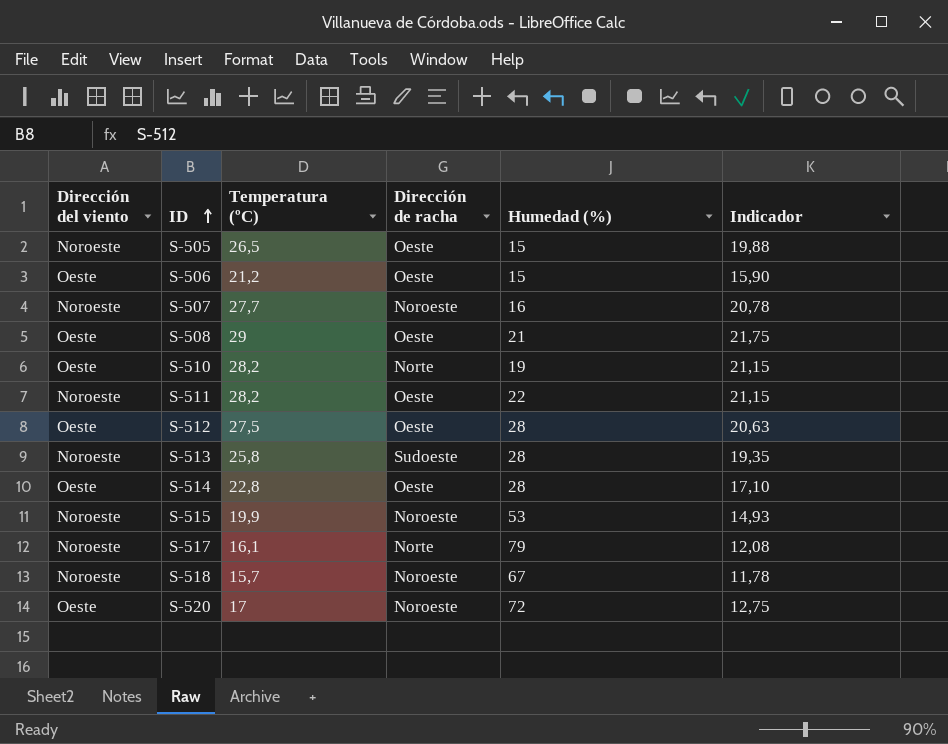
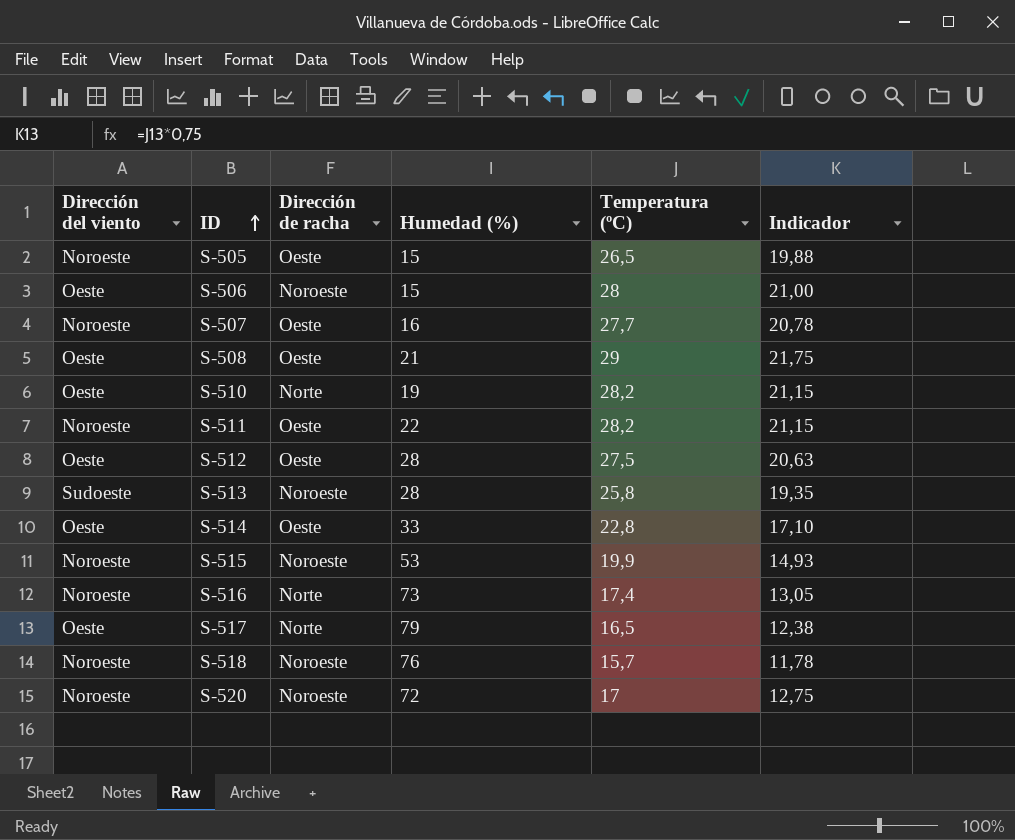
column Temperatura (ºC) | position: 3 -> 5
S-506 | Dirección de racha: Oeste -> Noroeste
S-506 | Temperatura (ºC): 21,2 -> 28
S-506 | Indicador: 15,90 -> 21,00
S-507 | Dirección de racha: Noroeste -> Oeste
S-513 | Dirección del viento: Noroeste -> Sudoeste
S-513 | Dirección de racha: Sudoeste -> Noroeste
S-514 | Humedad (%): 28 -> 33
row S-516: none -> Noroeste | Norte | 73 | 17,4 | 13,05
S-517 | Dirección del viento: Noroeste -> Oeste
S-517 | Temperatura (ºC): 16,1 -> 16,5
S-517 | Indicador: 12,08 -> 12,38
S-518 | Humedad (%): 67 -> 76
S-520 | Dirección del viento: Oeste -> Noroeste

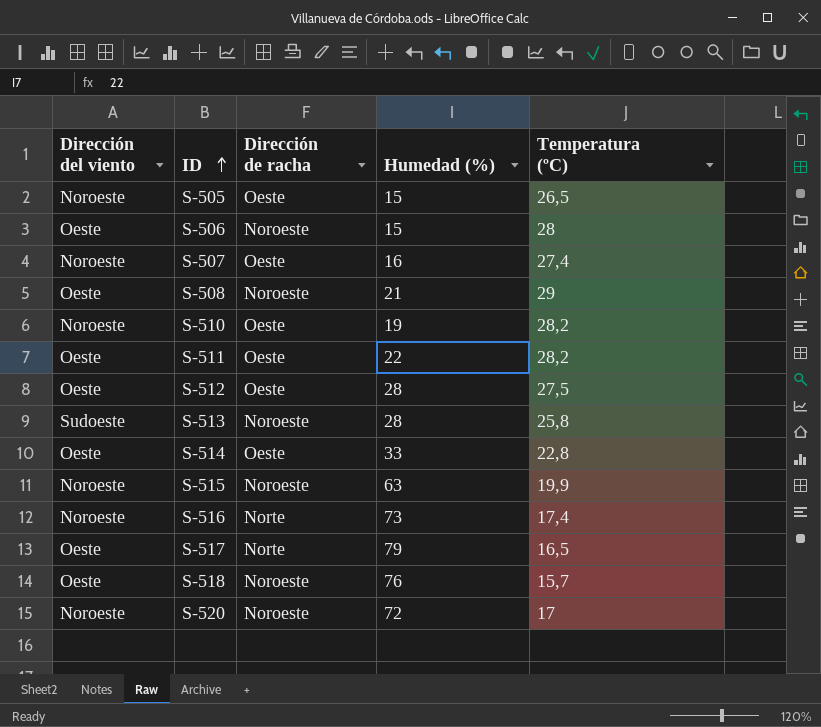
column Indicador | formula: [Temperatura (ºC)] * 0,75 -> none
S-507 | Temperatura (ºC): 27,7 -> 27,4
S-508 | Dirección de racha: Oeste -> Noroeste
S-510 | Dirección del viento: Oeste -> Noroeste
S-510 | Dirección de racha: Norte -> Oeste
S-511 | Dirección del viento: Noroeste -> Oeste
S-515 | Humedad (%): 53 -> 63
S-518 | Dirección del viento: Noroeste -> Oeste

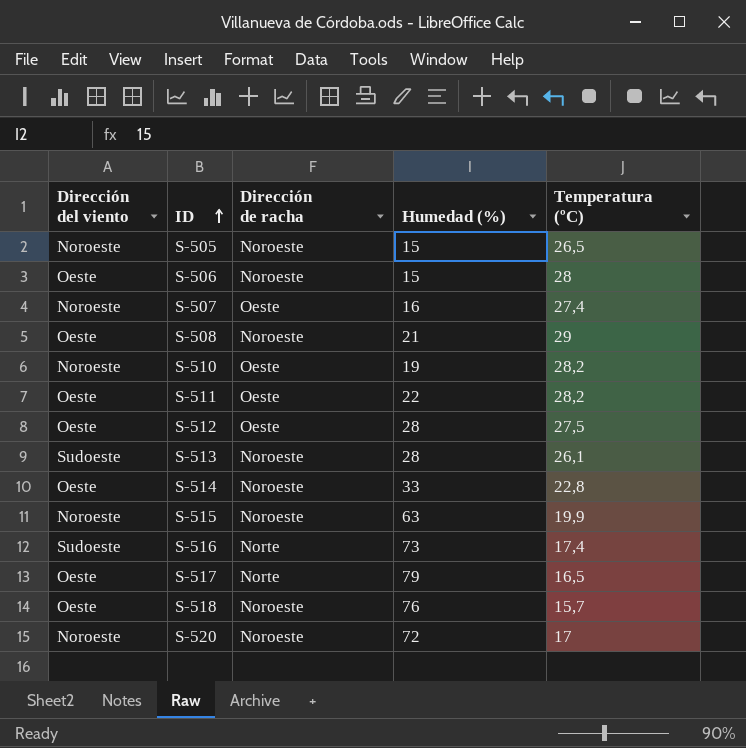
S-505 | Dirección de racha: Oeste -> Noroeste
S-513 | Temperatura (ºC): 25,8 -> 26,1
S-514 | Dirección de racha: Oeste -> Noroeste
S-516 | Dirección del viento: Noroeste -> Sudoeste

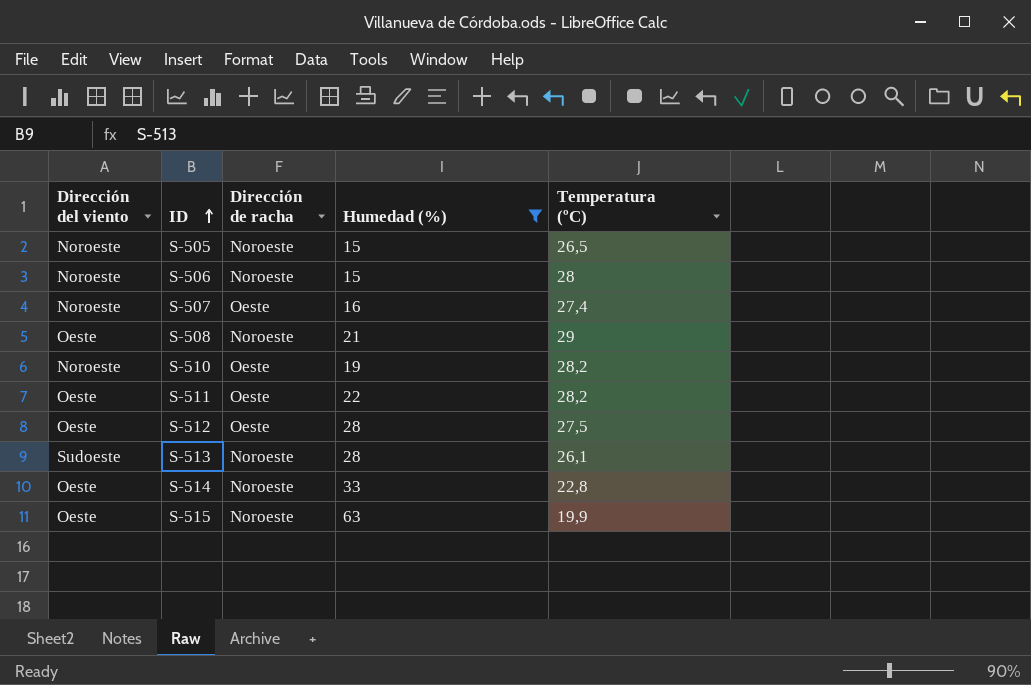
filter: none -> Humedad (%) <= 63
S-506 | Dirección del viento: Oeste -> Noroeste
S-515 | Dirección del viento: Noroeste -> Oeste

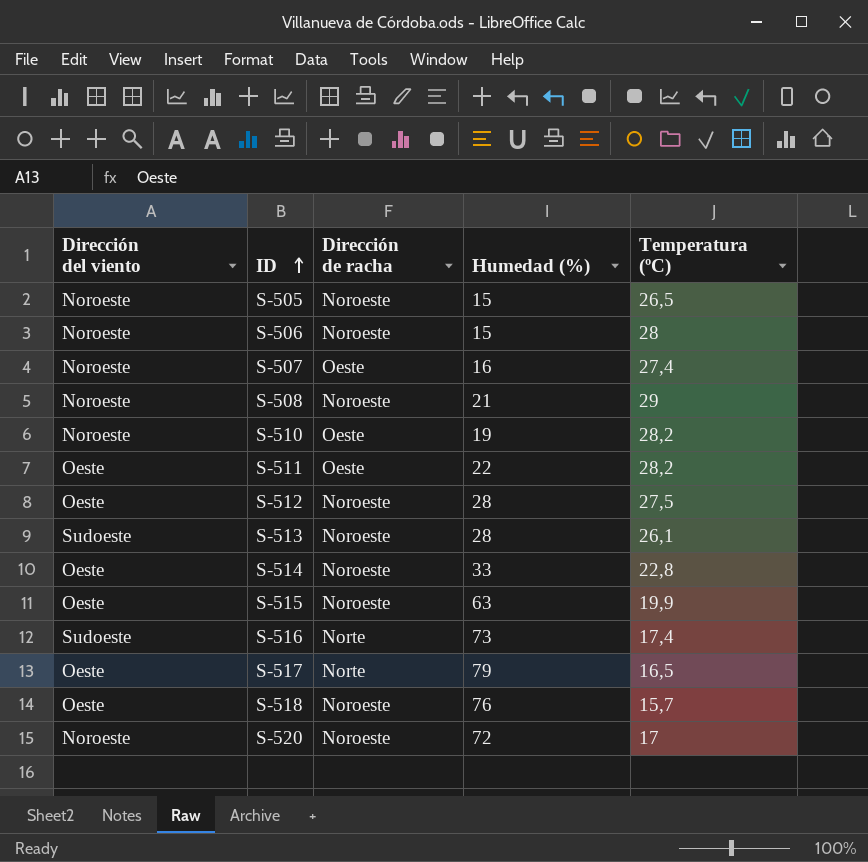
filter: Humedad (%) <= 63 -> none
S-508 | Dirección del viento: Oeste -> Noroeste
S-512 | Dirección de racha: Oeste -> Noroeste

